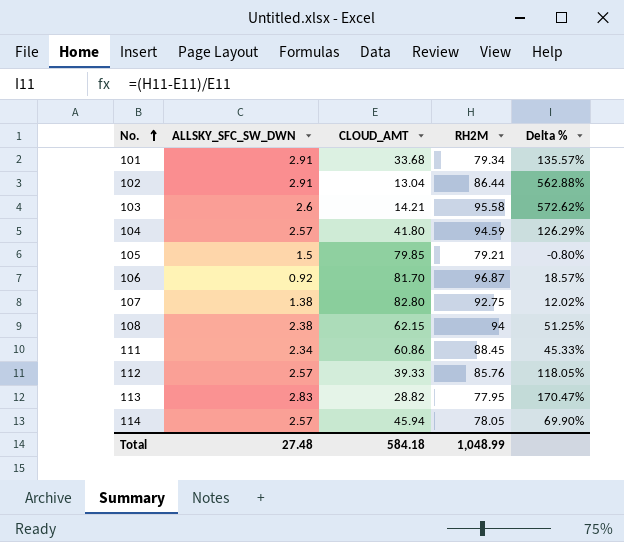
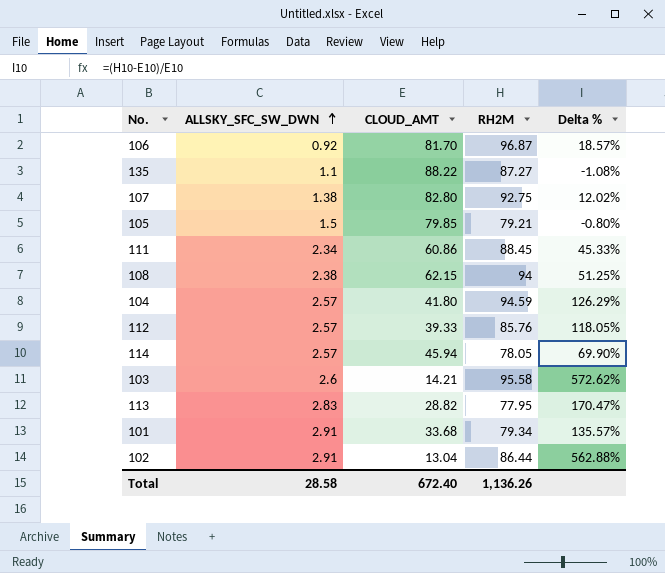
row order: No. ascending -> ALLSKY_SFC_SW_DWN ascending
row 135: none -> 1.1 | 88.22 | 87.27 | -1.08%
Total | ALLSKY_SFC_SW_DWN: 27.48 -> 28.58
Total | CLOUD_AMT: 584.18 -> 672.40
Total | RH2M: 1,048.99 -> 1,136.26

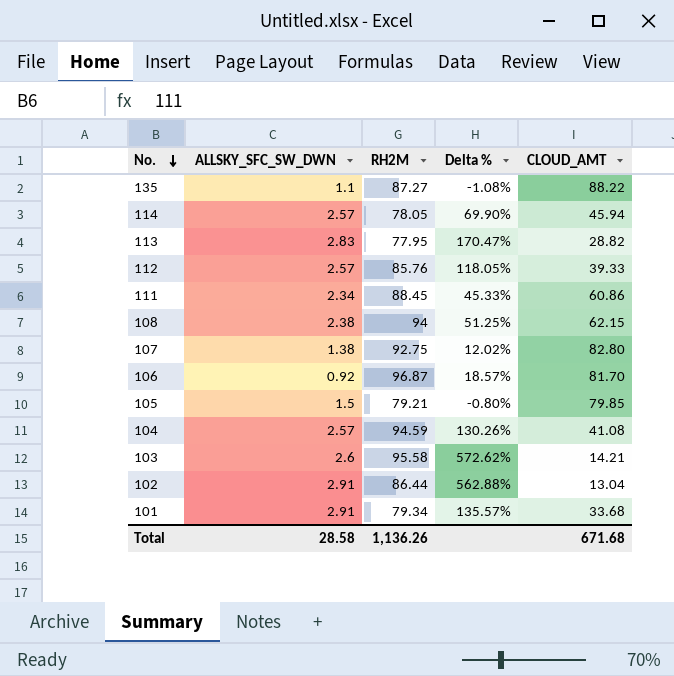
row order: ALLSKY_SFC_SW_DWN ascending -> No. descending
column CLOUD_AMT | position: 3 -> 5
104 | Delta %: 126.29% -> 130.26%
104 | CLOUD_AMT: 41.80 -> 41.08
Total | CLOUD_AMT: 672.40 -> 671.68

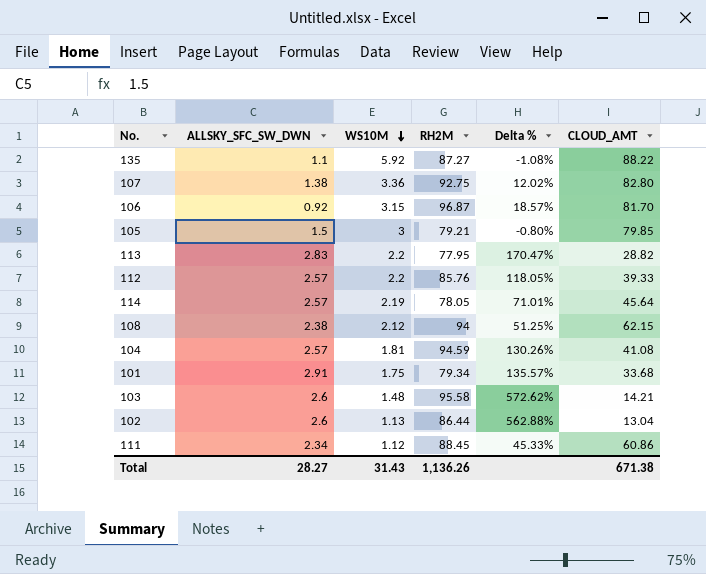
row order: No. descending -> WS10M descending
column WS10M | position: none -> 3
114 | Delta %: 69.90% -> 71.01%
114 | CLOUD_AMT: 45.94 -> 45.64
102 | ALLSKY_SFC_SW_DWN: 2.91 -> 2.6
Total | ALLSKY_SFC_SW_DWN: 28.58 -> 28.27
Total | CLOUD_AMT: 671.68 -> 671.38

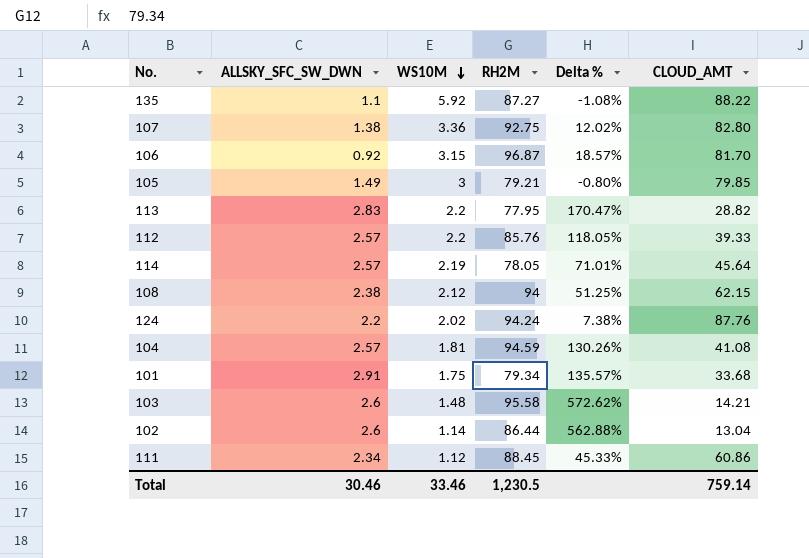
105 | ALLSKY_SFC_SW_DWN: 1.5 -> 1.49
row 124: none -> 2.2 | 2.02 | 94.24 | 7.38% | 87.76
102 | WS10M: 1.13 -> 1.14
Total | ALLSKY_SFC_SW_DWN: 28.27 -> 30.46
Total | WS10M: 31.43 -> 33.46
Total | RH2M: 1,136.26 -> 1,230.5
Total | CLOUD_AMT: 671.38 -> 759.14

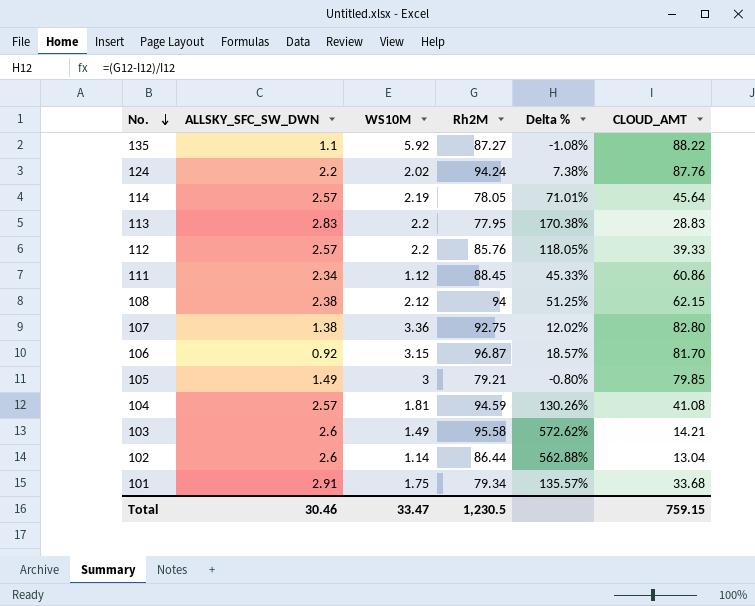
row order: WS10M descending -> No. descending
column name: RH2M -> Rh2M
113 | Delta %: 170.47% -> 170.38%
113 | CLOUD_AMT: 28.82 -> 28.83
103 | WS10M: 1.48 -> 1.49
Total | WS10M: 33.46 -> 33.47
Total | CLOUD_AMT: 759.14 -> 759.15

